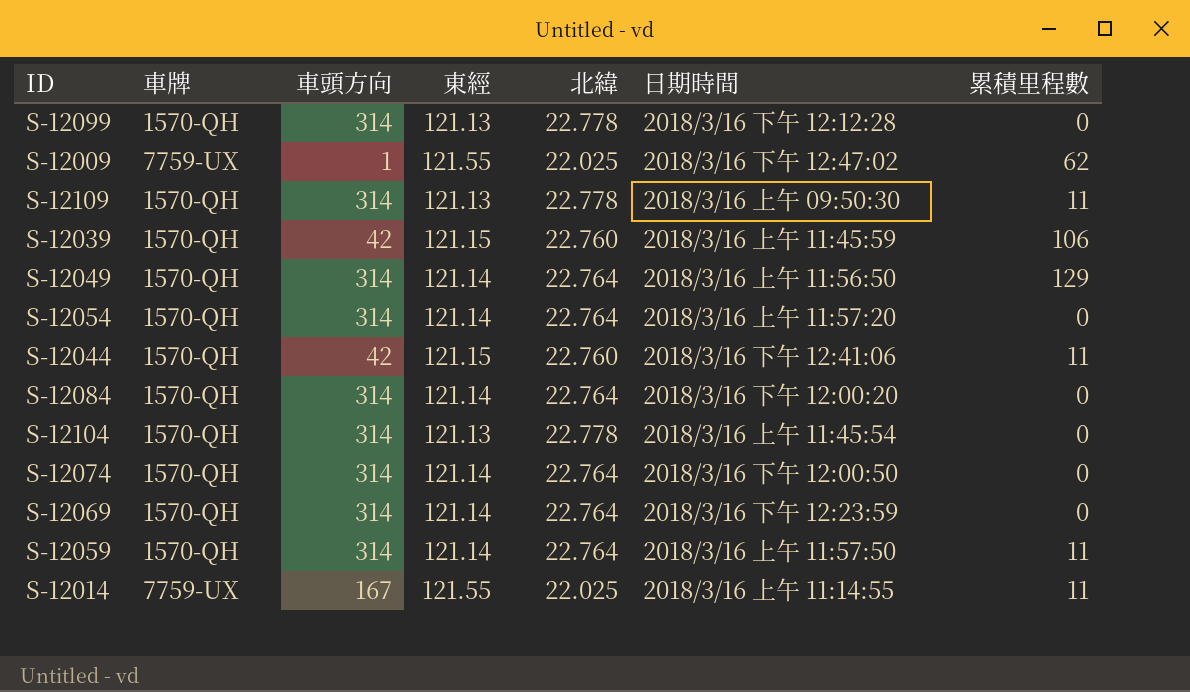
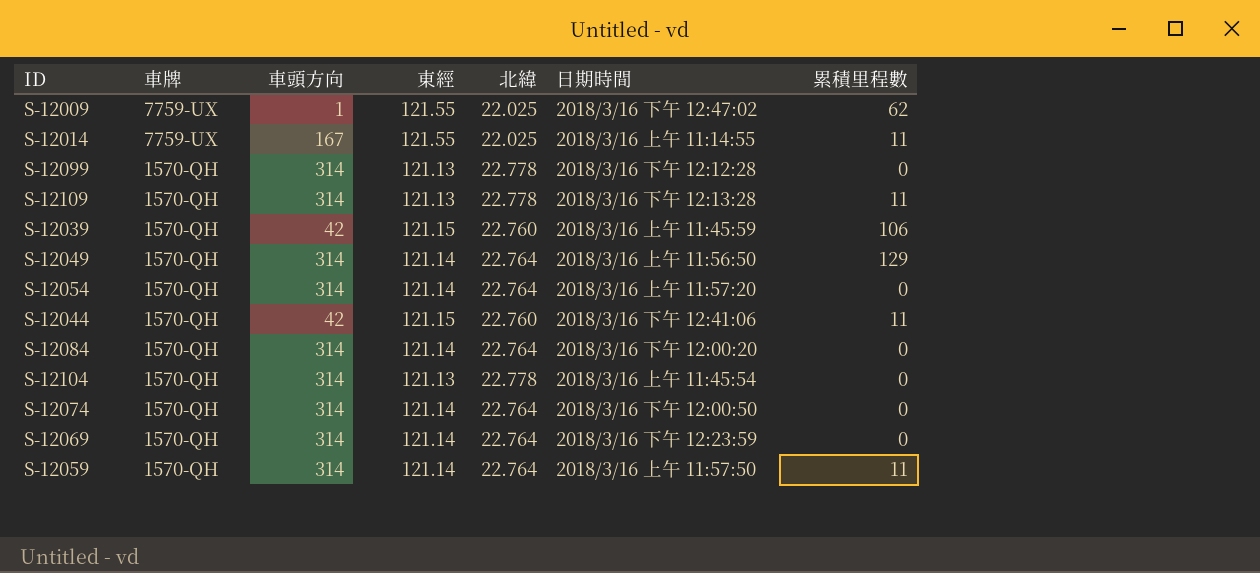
row order: none -> 車牌 descending
S-12109 | 日期時間: 2018/3/16 上午 09:50:30 -> 2018/3/16 下午 12:13:28

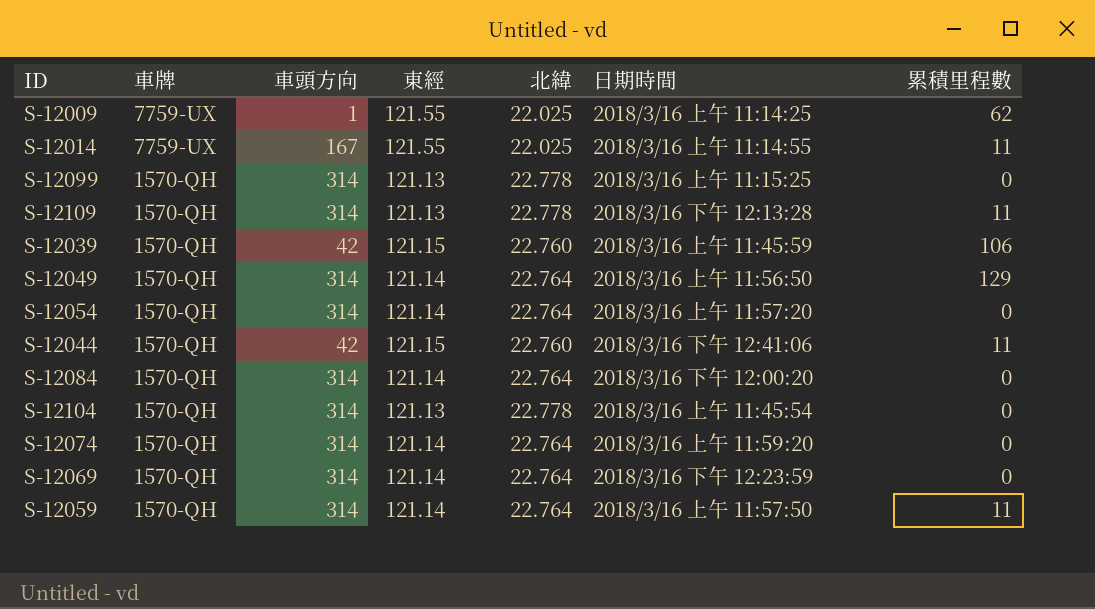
S-12009 | 日期時間: 2018/3/16 下午 12:47:02 -> 2018/3/16 上午 11:14:25
S-12099 | 日期時間: 2018/3/16 下午 12:12:28 -> 2018/3/16 上午 11:15:25
S-12074 | 日期時間: 2018/3/16 下午 12:00:50 -> 2018/3/16 上午 11:59:20

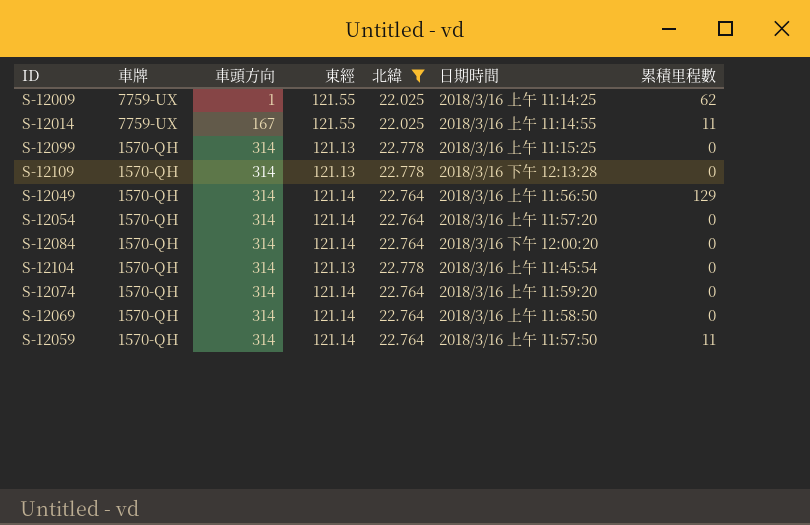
filter: none -> 北緯 != 22.760
S-12109 | 累積里程數: 11 -> 0
S-12069 | 日期時間: 2018/3/16 下午 12:23:59 -> 2018/3/16 上午 11:58:50

